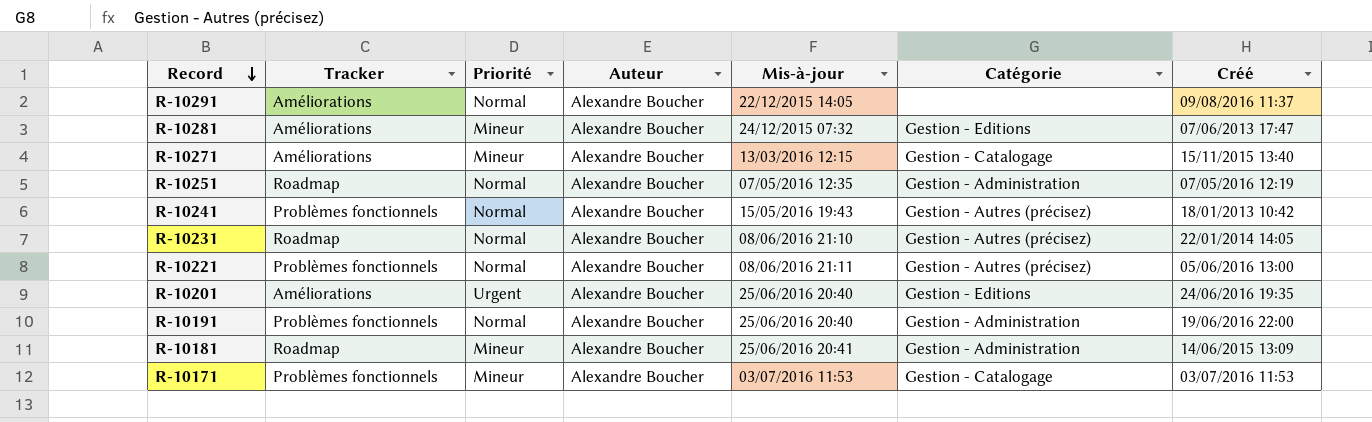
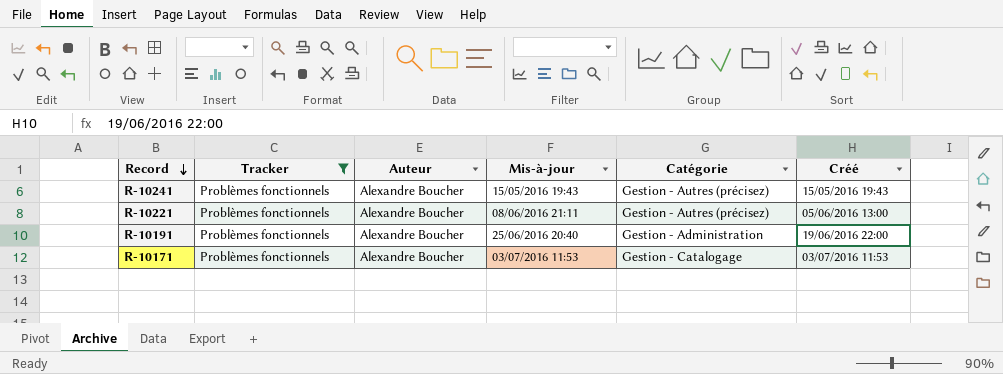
filter: none -> Tracker = Problèmes fonctionnels
column Priorité | position: 3 -> none
R-10241 | Créé: 18/01/2013 10:42 -> 15/05/2016 19:43

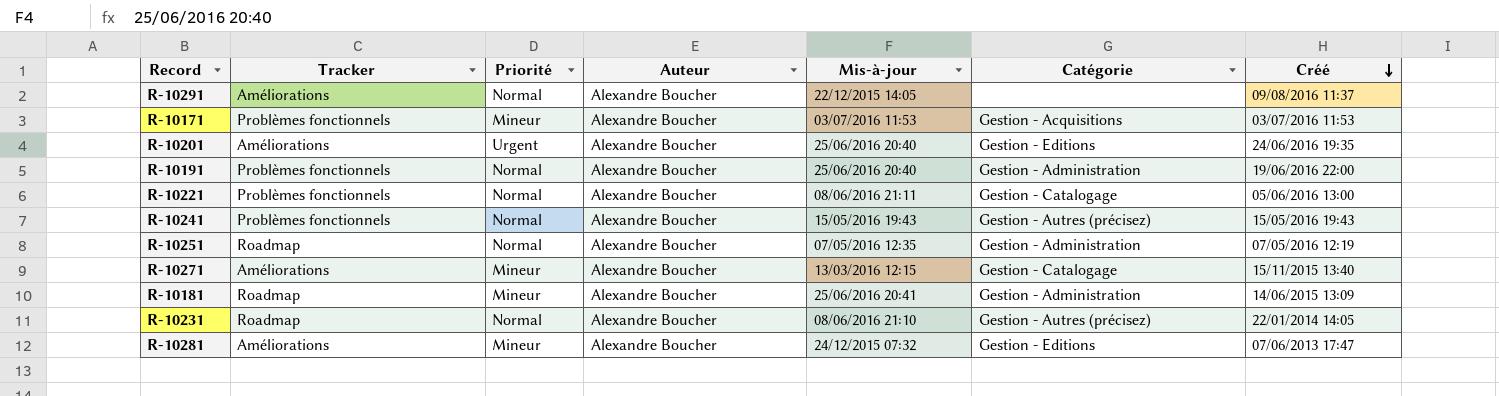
filter: Tracker = Problèmes fonctionnels -> none
row order: Record descending -> Créé descending
column Priorité | position: none -> 3
R-10171 | Catégorie: Gestion - Catalogage -> Gestion - Acquisitions
R-10221 | Catégorie: Gestion - Autres (précisez) -> Gestion - Catalogage

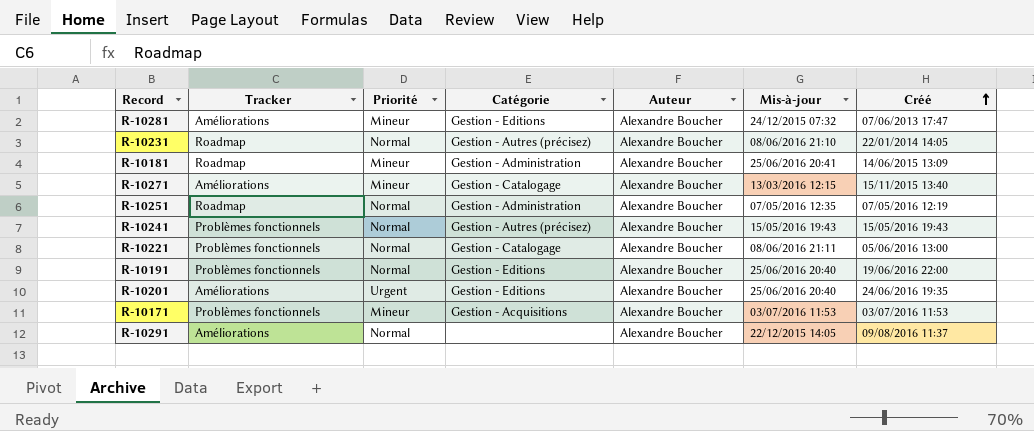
row order: Créé descending -> Créé ascending
column Catégorie | position: 6 -> 4
R-10191 | Catégorie: Gestion - Administration -> Gestion - Editions

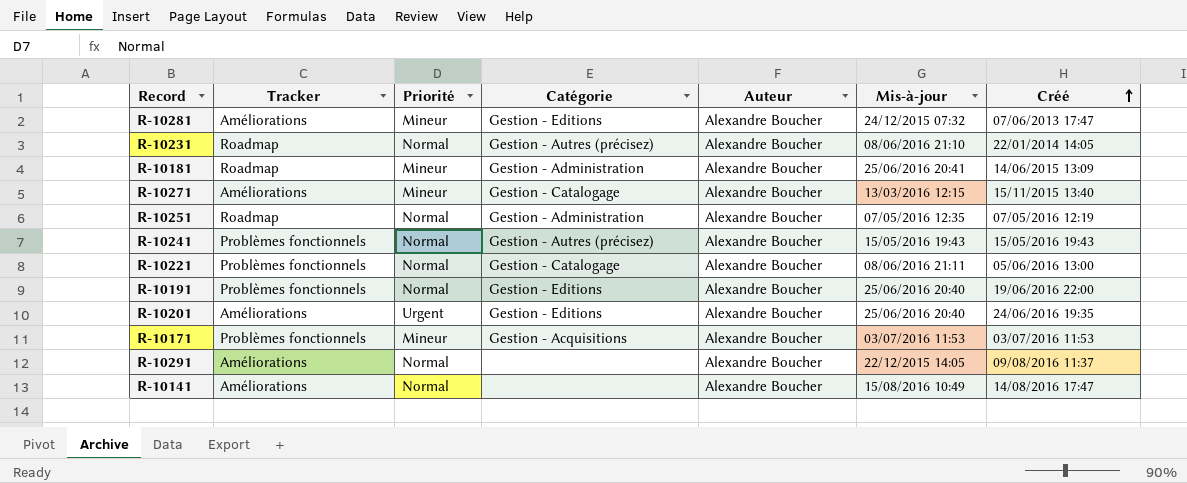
row R-10141: none -> Améliorations | Normal | none | Alexandre Boucher | 15/08/2016 10:49 | 14/08/2016 17:47

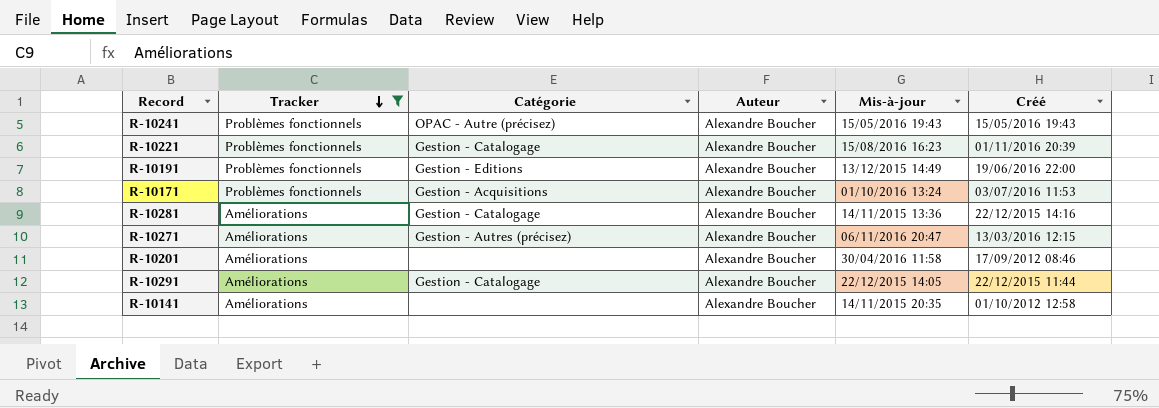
filter: none -> Tracker != Roadmap
row order: Créé ascending -> Tracker descending
column Priorité | position: 3 -> none
R-10241 | Catégorie: Gestion - Autres (précisez) -> OPAC - Autre (précisez)
R-10221 | Mis-à-jour: 08/06/2016 21:11 -> 15/08/2016 16:23
R-10221 | Créé: 05/06/2016 13:00 -> 01/11/2016 20:39
R-10191 | Mis-à-jour: 25/06/2016 20:40 -> 13/12/2015 14:49
R-10171 | Mis-à-jour: 03/07/2016 11:53 -> 01/10/2016 13:24
R-10281 | Catégorie: Gestion - Editions -> Gestion - Catalogage
R-10281 | Mis-à-jour: 24/12/2015 07:32 -> 14/11/2015 13:36
R-10281 | Créé: 07/06/2013 17:47 -> 22/12/2015 14:16
R-10271 | Catégorie: Gestion - Catalogage -> Gestion - Autres (précisez)
R-10271 | Mis-à-jour: 13/03/2016 12:15 -> 06/11/2016 20:47
R-10271 | Créé: 15/11/2015 13:40 -> 13/03/2016 12:15
R-10201 | Catégorie: Gestion - Editions -> none
R-10201 | Mis-à-jour: 25/06/2016 20:40 -> 30/04/2016 11:58
R-10201 | Créé: 24/06/2016 19:35 -> 17/09/2012 08:46
R-10291 | Catégorie: none -> Gestion - Catalogage
R-10291 | Créé: 09/08/2016 11:37 -> 22/12/2015 11:44
R-10141 | Mis-à-jour: 15/08/2016 10:49 -> 14/11/2015 20:35
R-10141 | Créé: 14/08/2016 17:47 -> 01/10/2012 12:58

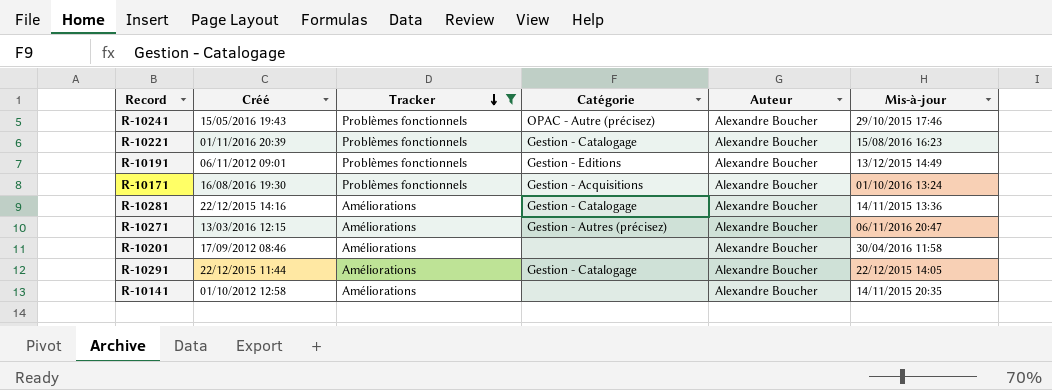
column Créé | position: 6 -> 2
R-10241 | Mis-à-jour: 15/05/2016 19:43 -> 29/10/2015 17:46
R-10191 | Créé: 19/06/2016 22:00 -> 06/11/2012 09:01
R-10171 | Créé: 03/07/2016 11:53 -> 16/08/2016 19:30

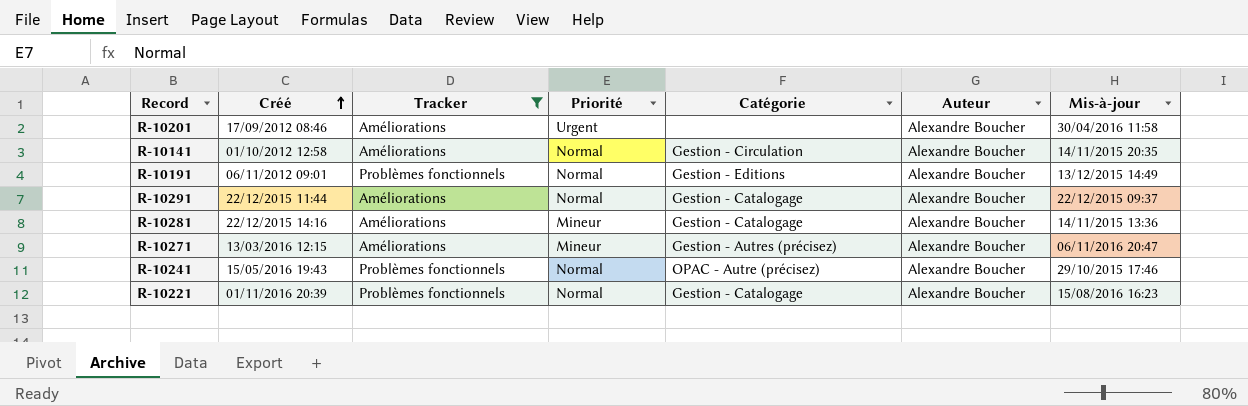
row order: Tracker descending -> Créé ascending
column Priorité | position: none -> 4
row R-10171: 16/08/2016 19:30 | Problèmes fonctionnels | Gestion - Acquisitions | Alexandre Boucher | 01/10/2016 13:24 -> none
R-10141 | Catégorie: none -> Gestion - Circulation
R-10291 | Mis-à-jour: 22/12/2015 14:05 -> 22/12/2015 09:37

